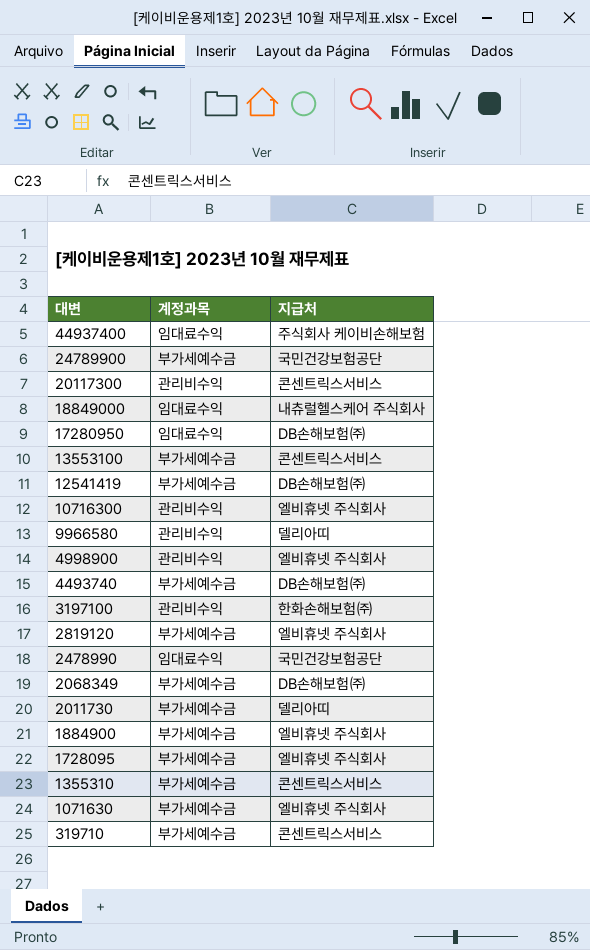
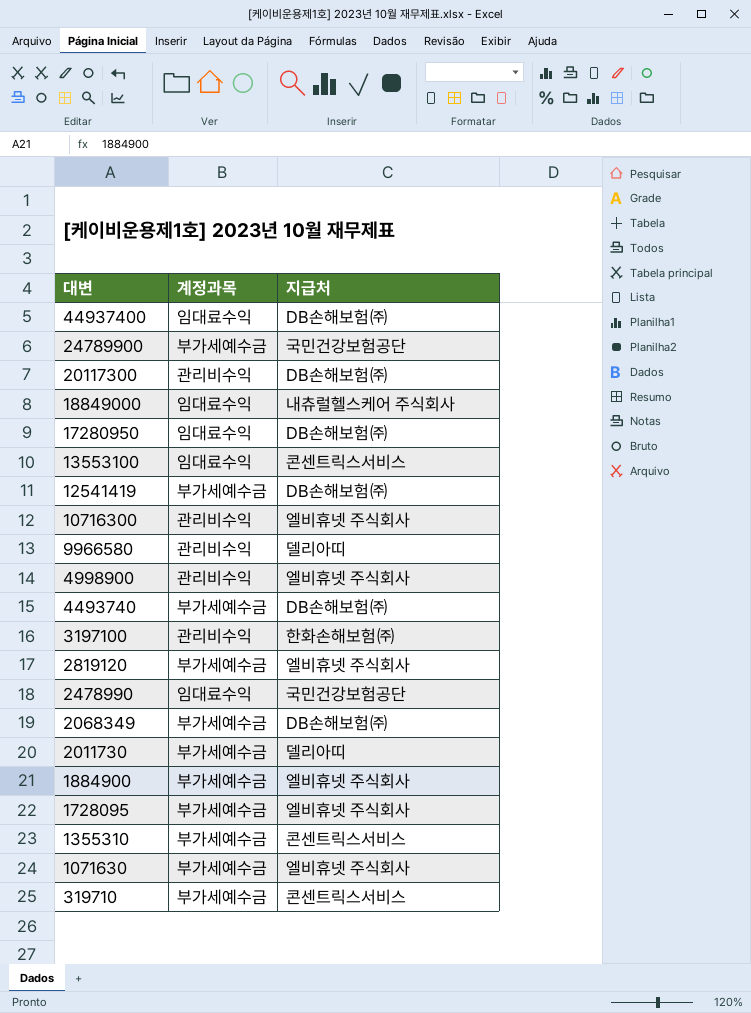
44937400 | 지급처: 주식회사 케이비손해보험 -> DB손해보험㈜
20117300 | 지급처: 콘센트릭스서비스 -> DB손해보험㈜
13553100 | 계정과목: 부가세예수금 -> 임대료수익

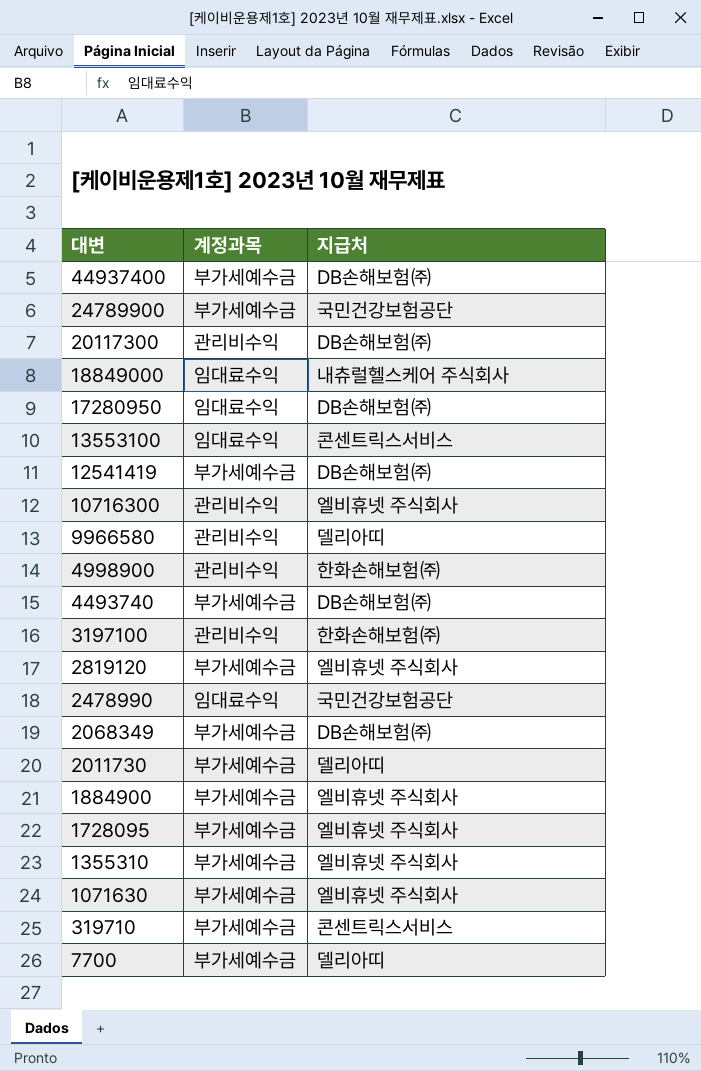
44937400 | 계정과목: 임대료수익 -> 부가세예수금
4998900 | 지급처: 엘비휴넷 주식회사 -> 한화손해보험㈜
1355310 | 지급처: 콘센트릭스서비스 -> 엘비휴넷 주식회사
row 7700: none -> 부가세예수금 | 델리아띠

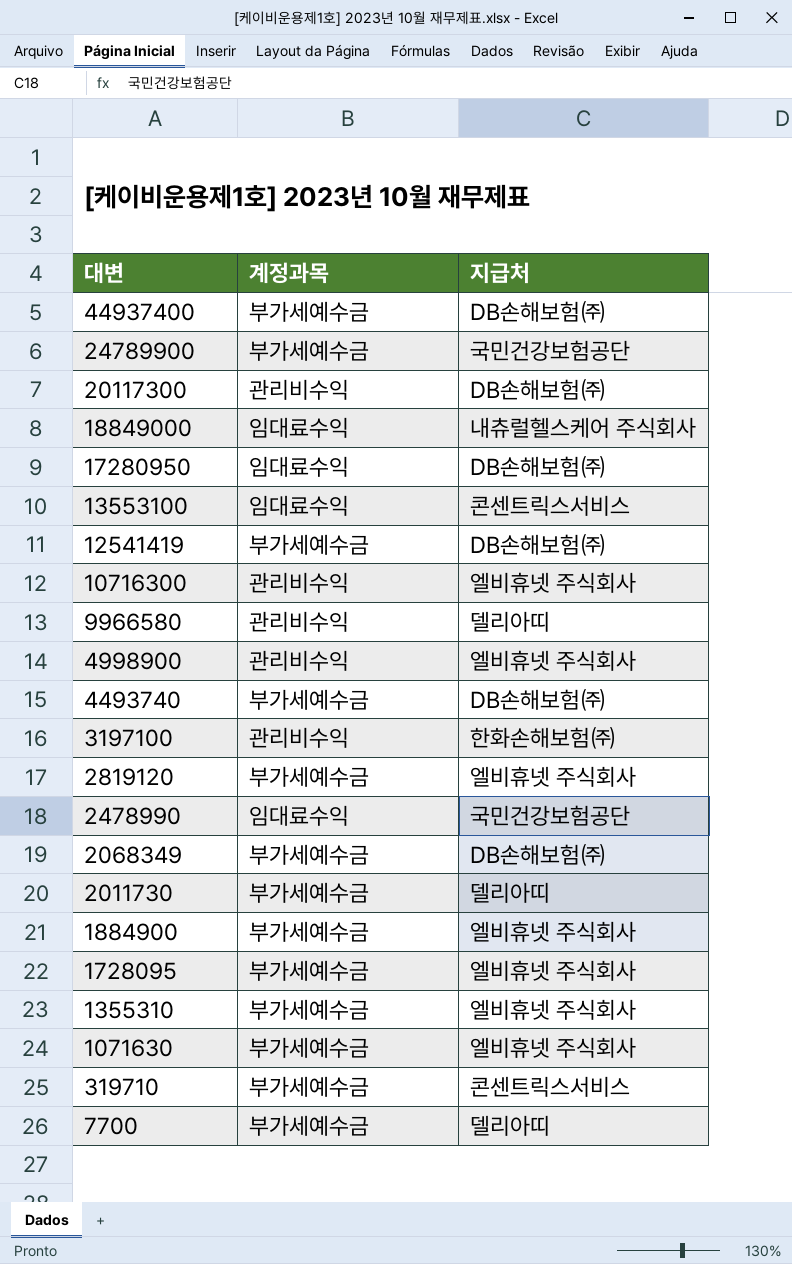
4998900 | 지급처: 한화손해보험㈜ -> 엘비휴넷 주식회사

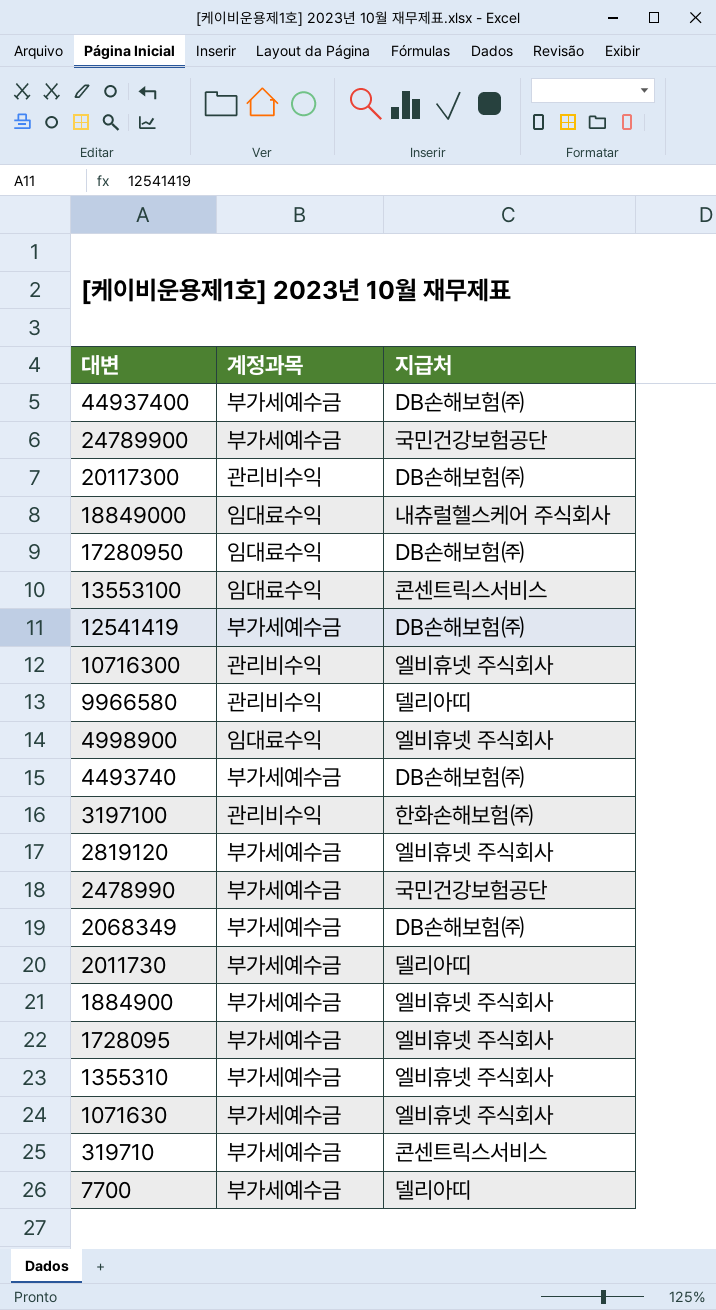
4998900 | 계정과목: 관리비수익 -> 임대료수익
2478990 | 계정과목: 임대료수익 -> 부가세예수금

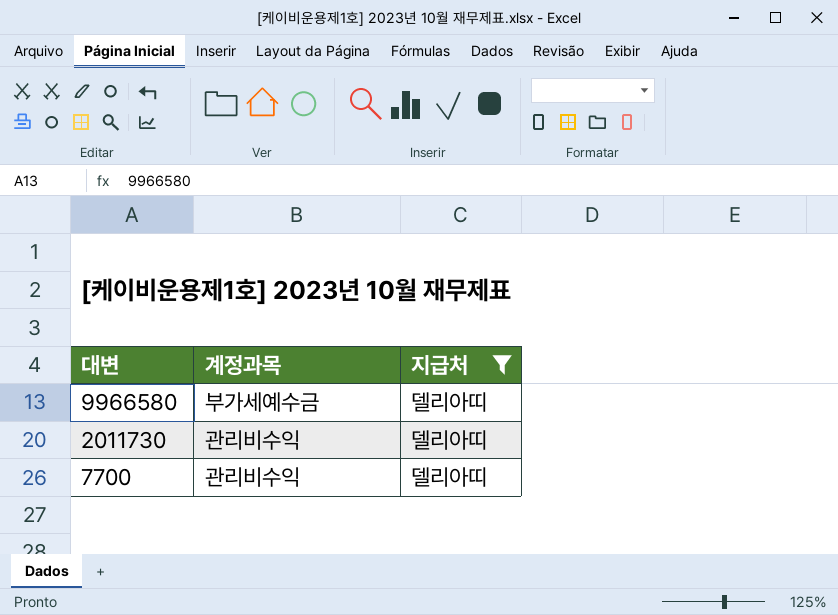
filter: none -> 지급처 = 델리아띠
9966580 | 계정과목: 관리비수익 -> 부가세예수금
2011730 | 계정과목: 부가세예수금 -> 관리비수익
7700 | 계정과목: 부가세예수금 -> 관리비수익

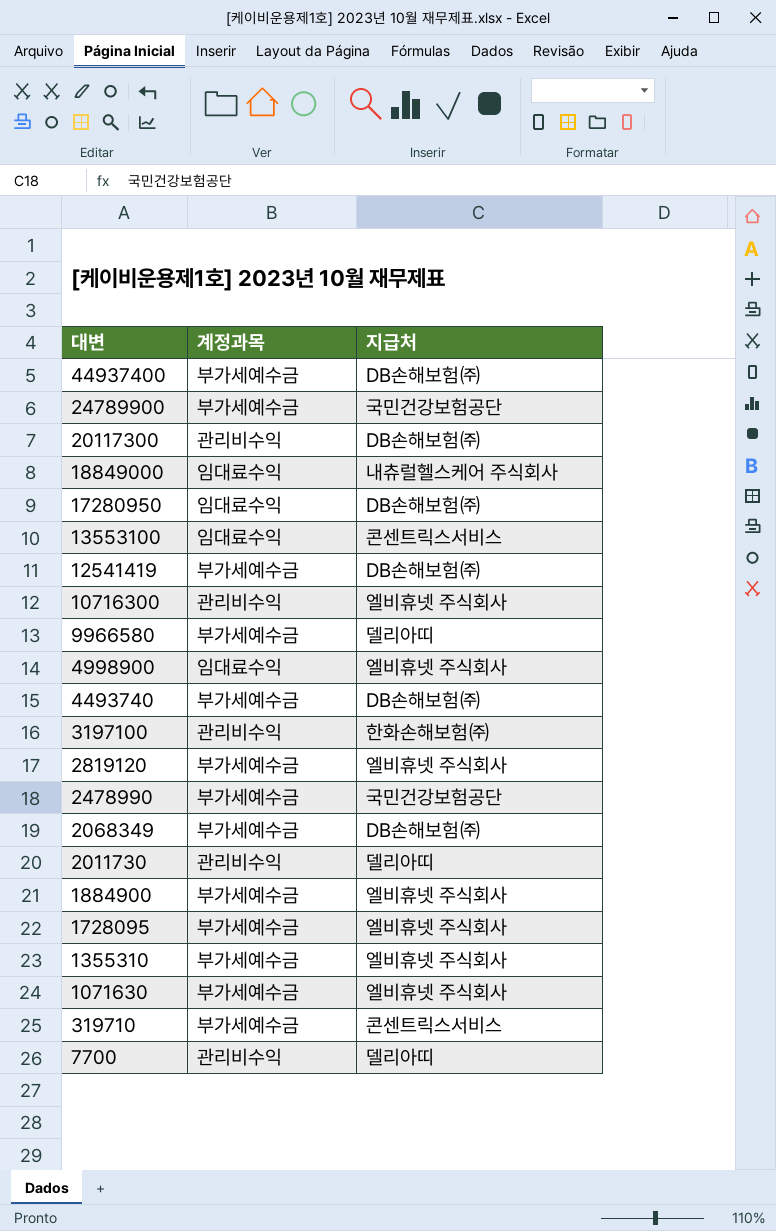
filter: 지급처 = 델리아띠 -> none

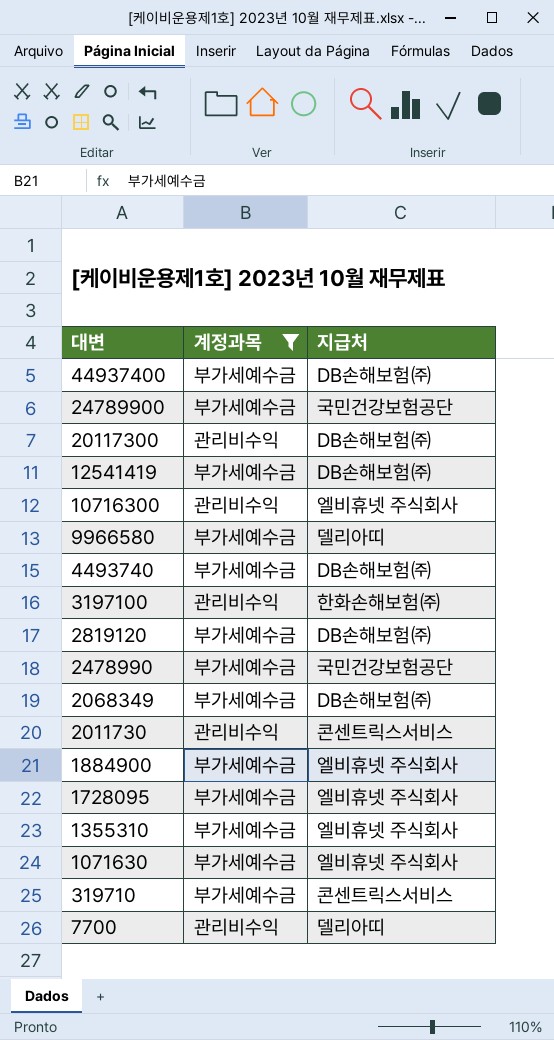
filter: none -> 계정과목 != 임대료수익
2819120 | 지급처: 엘비휴넷 주식회사 -> DB손해보험㈜
2011730 | 지급처: 델리아띠 -> 콘센트릭스서비스

